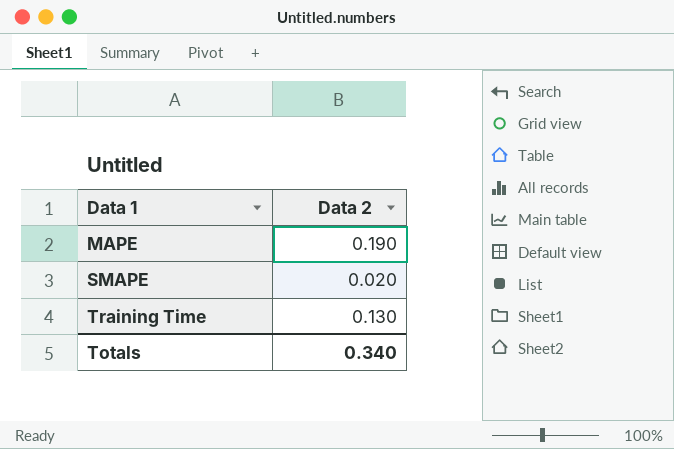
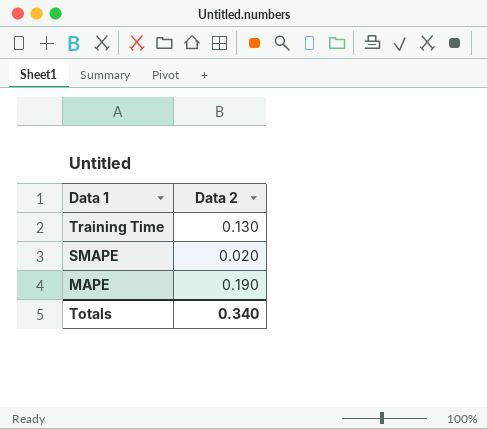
row order: Data 1 ascending -> Data 1 descending

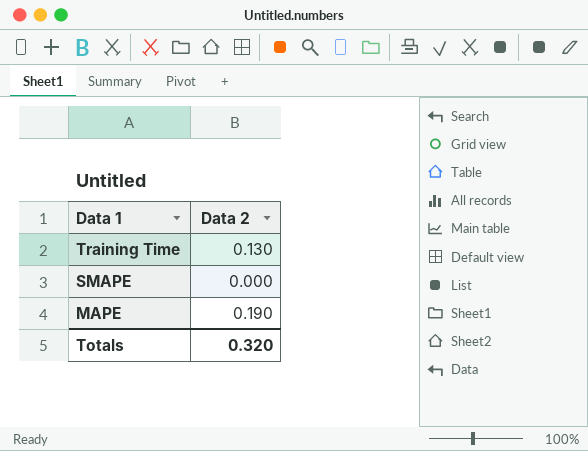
SMAPE | Data 2: 0.020 -> 0.000
Totals | Data 2: 0.340 -> 0.320

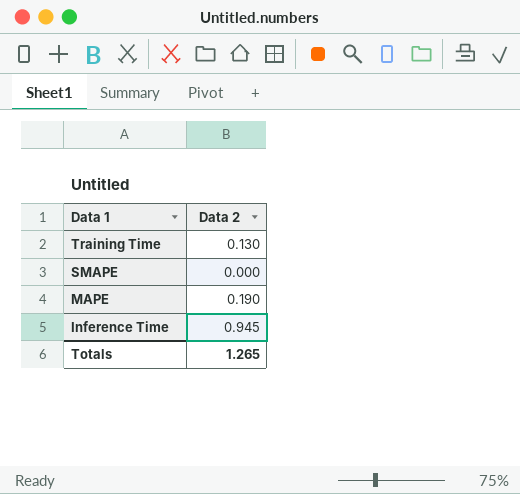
row Inference Time: none -> 0.945
Totals | Data 2: 0.320 -> 1.265

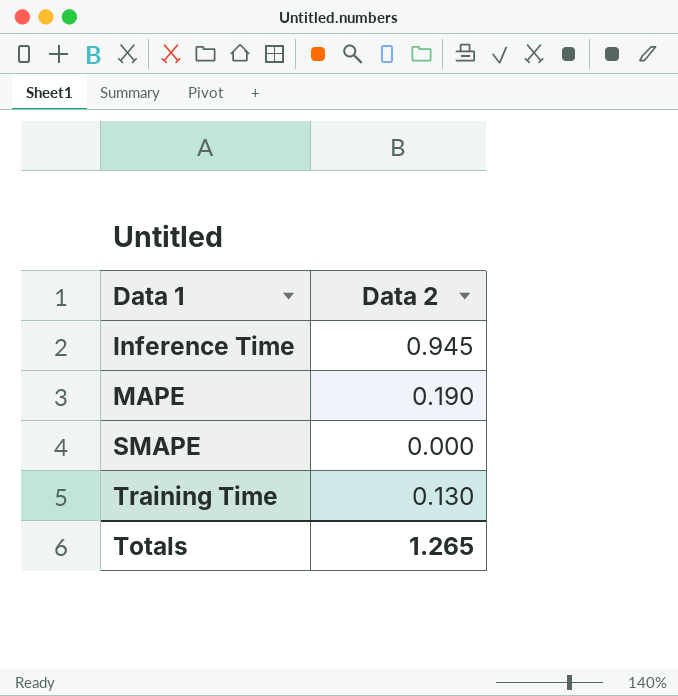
row order: Data 1 descending -> Data 1 ascending

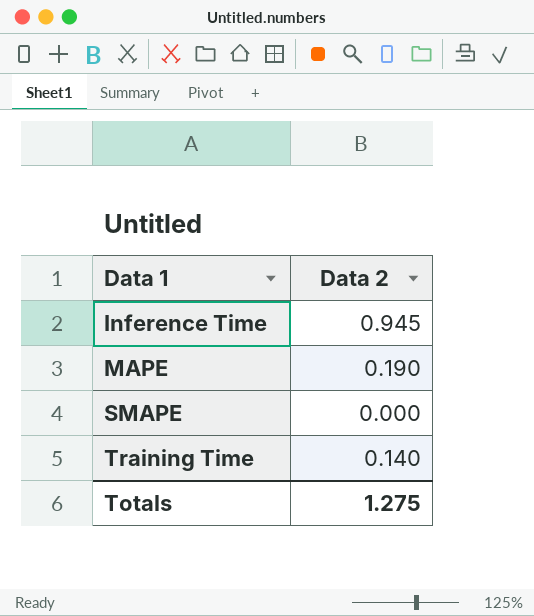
Training Time | Data 2: 0.130 -> 0.140
Totals | Data 2: 1.265 -> 1.275

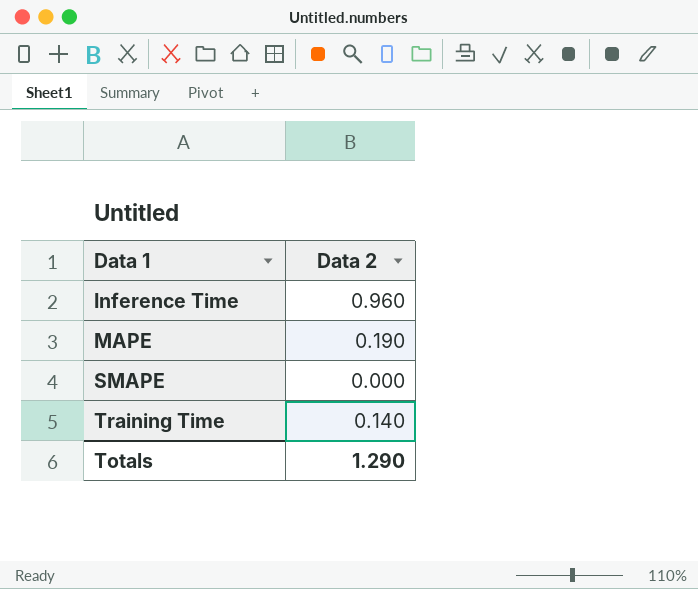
Inference Time | Data 2: 0.945 -> 0.960
Totals | Data 2: 1.275 -> 1.290

